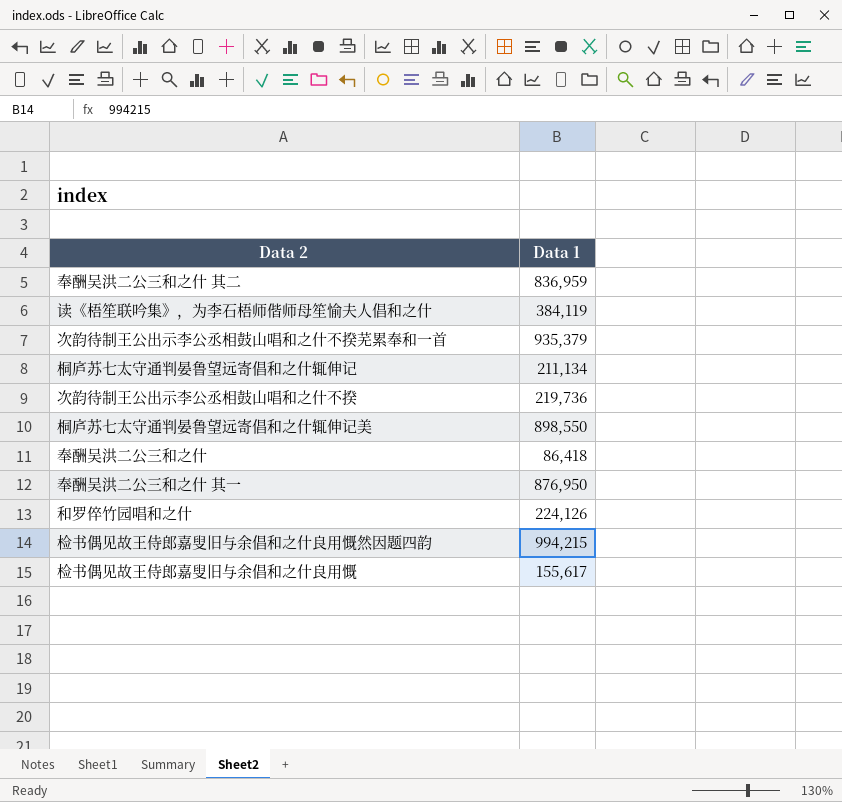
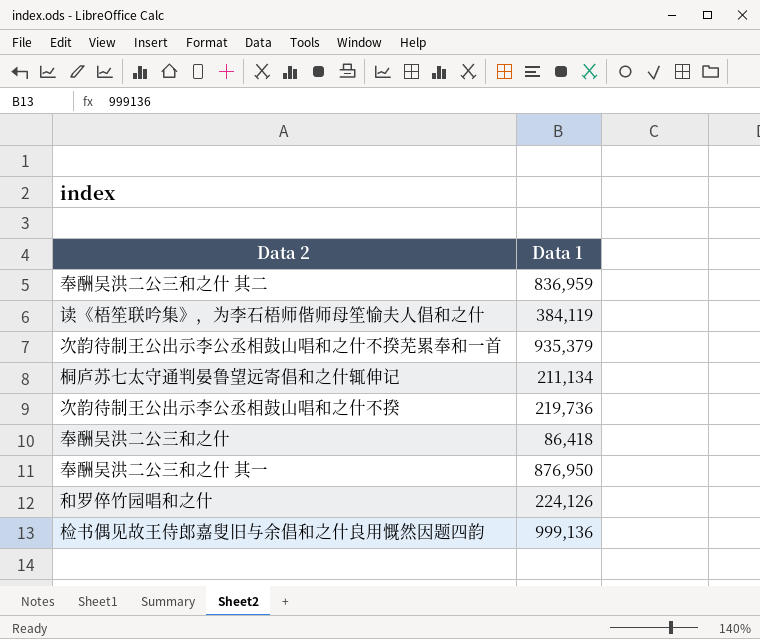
row 桐庐苏七太守通判晏鲁望远寄倡和之什辄伸记美: 898,550 -> none
row 检书偶见故王侍郎嘉叟旧与余倡和之什良用慨: 155,617 -> none
检书偶见故王侍郎嘉叟旧与余倡和之什良用慨然因题四韵 | Data 1: 994,215 -> 999,136

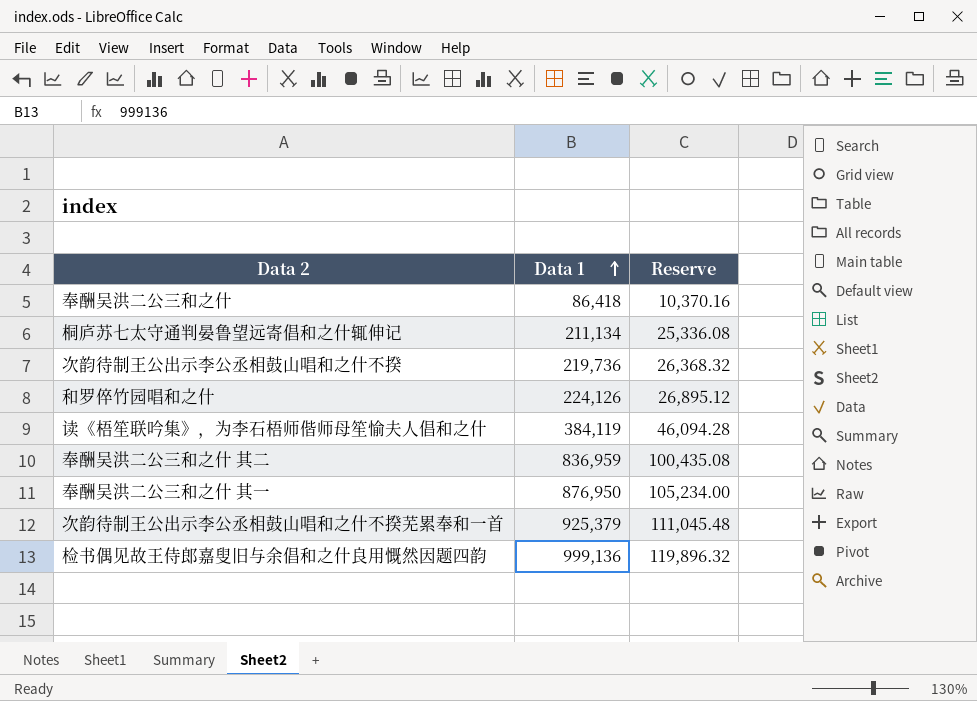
row order: none -> Data 1 ascending
column Reserve | formula: none -> [Data 1] * 0.12
次韵待制王公出示李公丞相鼓山唱和之什不揆芜累奉和一首 | Data 1: 935,379 -> 925,379

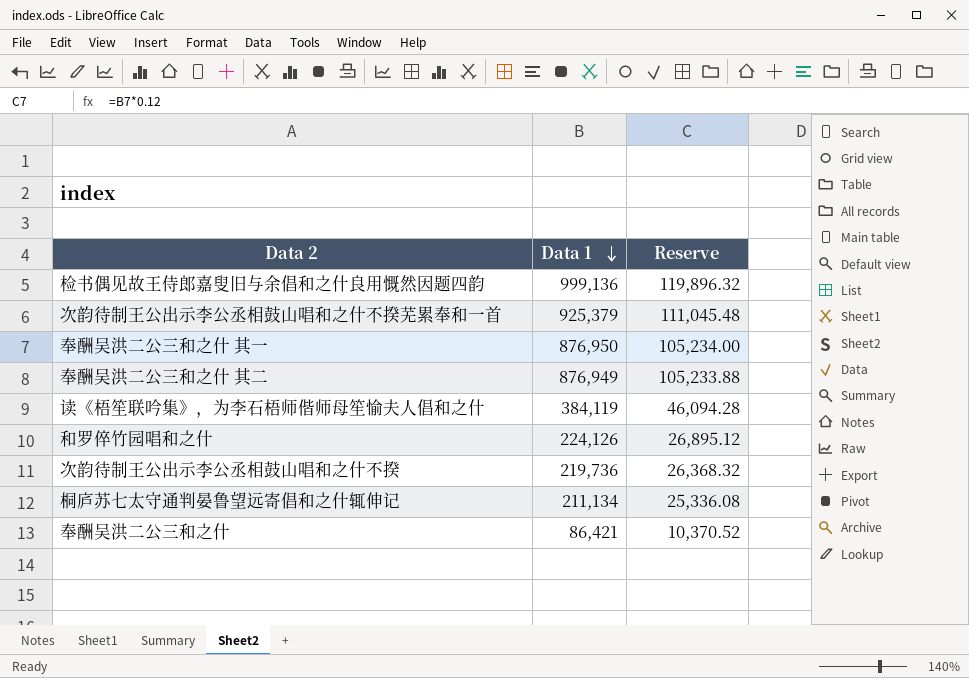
row order: Data 1 ascending -> Data 1 descending
奉酬吴洪二公三和之什 其二 | Data 1: 836,959 -> 876,949
奉酬吴洪二公三和之什 其二 | Reserve: 100,435.08 -> 105,233.88
奉酬吴洪二公三和之什 | Data 1: 86,418 -> 86,421
奉酬吴洪二公三和之什 | Reserve: 10,370.16 -> 10,370.52

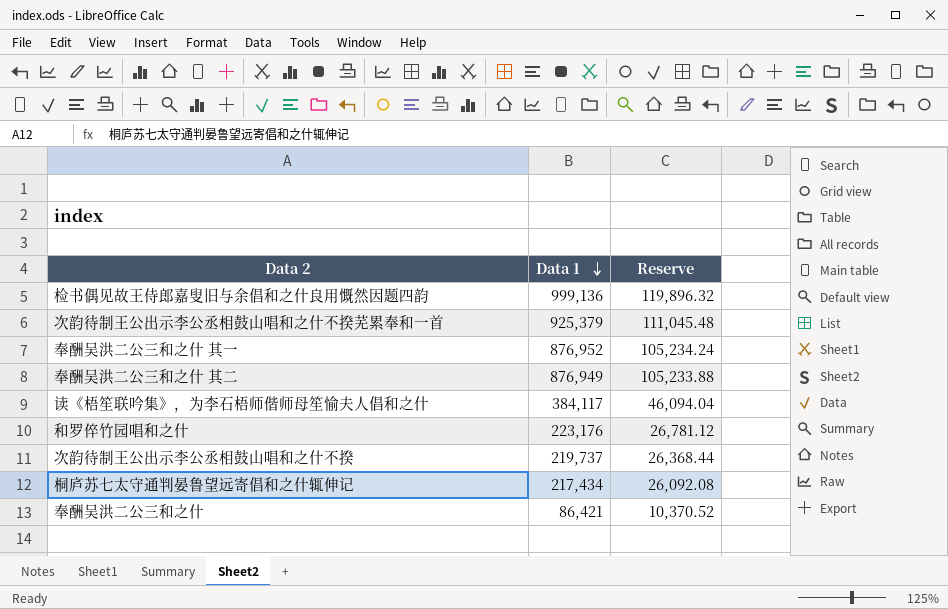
奉酬吴洪二公三和之什 其一 | Data 1: 876,950 -> 876,952
奉酬吴洪二公三和之什 其一 | Reserve: 105,234.00 -> 105,234.24
读《梧笙联吟集》，为李石梧师偕师母笙愉夫人倡和之什 | Data 1: 384,119 -> 384,117
读《梧笙联吟集》，为李石梧师偕师母笙愉夫人倡和之什 | Reserve: 46,094.28 -> 46,094.04
和罗倅竹园唱和之什 | Data 1: 224,126 -> 223,176
和罗倅竹园唱和之什 | Reserve: 26,895.12 -> 26,781.12
次韵待制王公出示李公丞相鼓山唱和之什不揆 | Data 1: 219,736 -> 219,737
次韵待制王公出示李公丞相鼓山唱和之什不揆 | Reserve: 26,368.32 -> 26,368.44
桐庐苏七太守通判晏鲁望远寄倡和之什辄伸记 | Data 1: 211,134 -> 217,434
桐庐苏七太守通判晏鲁望远寄倡和之什辄伸记 | Reserve: 25,336.08 -> 26,092.08

